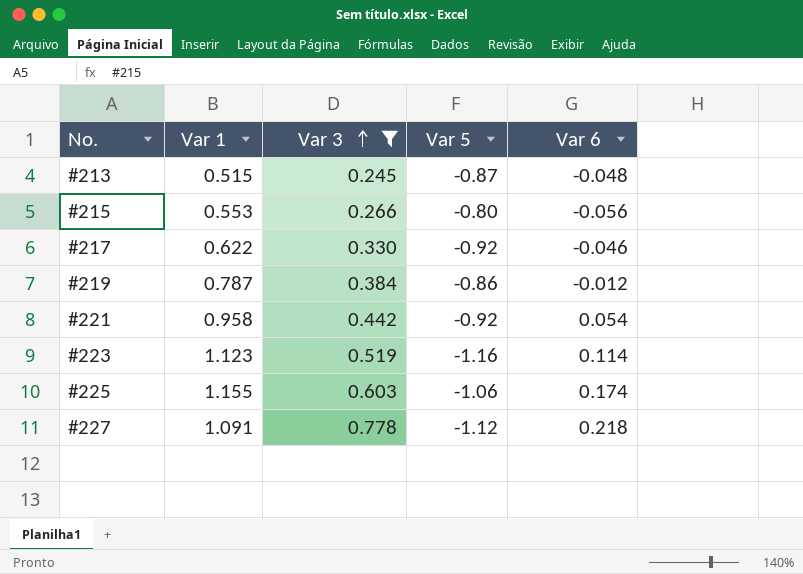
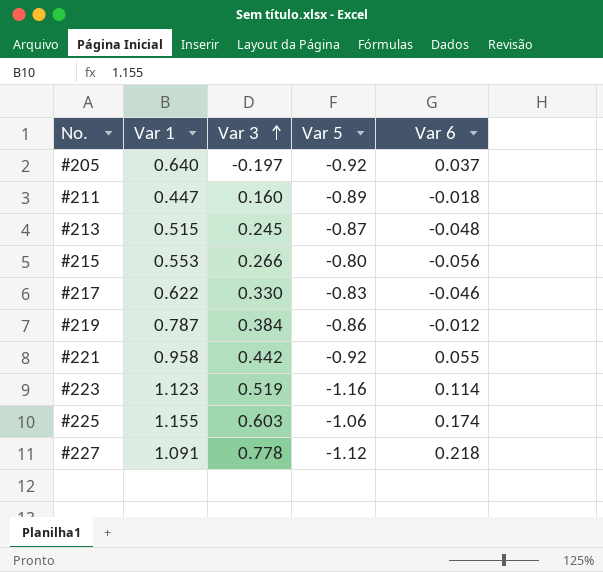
filter: Var 3 >= 0.245 -> none
#217 | Var 5: -0.92 -> -0.83
#221 | Var 6: 0.054 -> 0.055

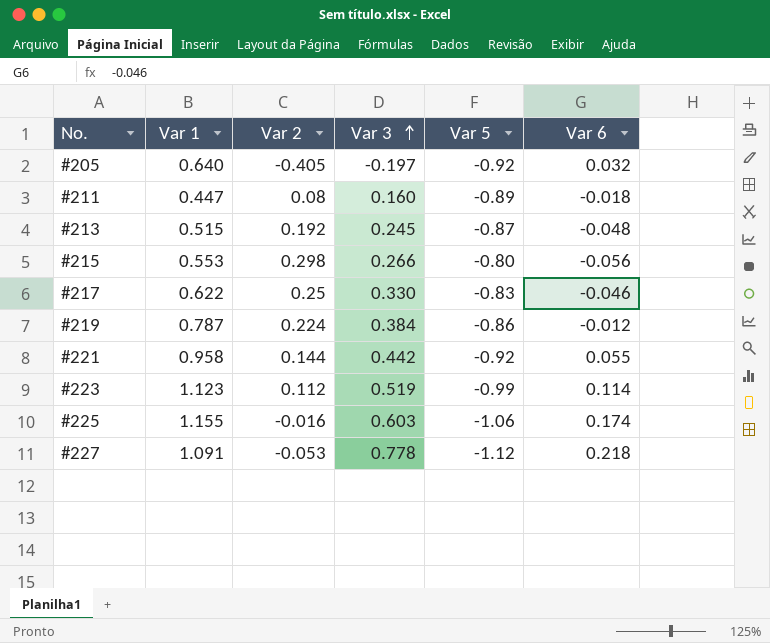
column Var 2 | position: none -> 3
#205 | Var 6: 0.037 -> 0.032
#223 | Var 5: -1.16 -> -0.99

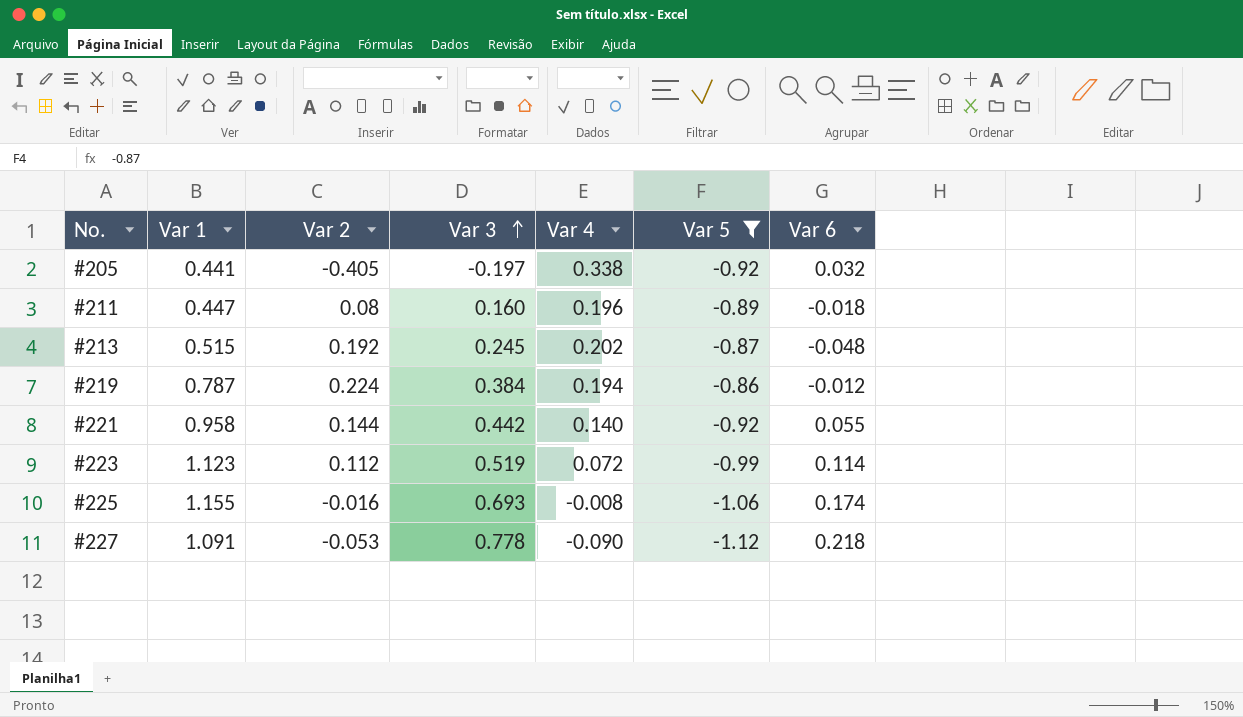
filter: none -> Var 5 <= -0.86
column Var 4 | position: none -> 5
#205 | Var 1: 0.640 -> 0.441
#225 | Var 3: 0.603 -> 0.693

